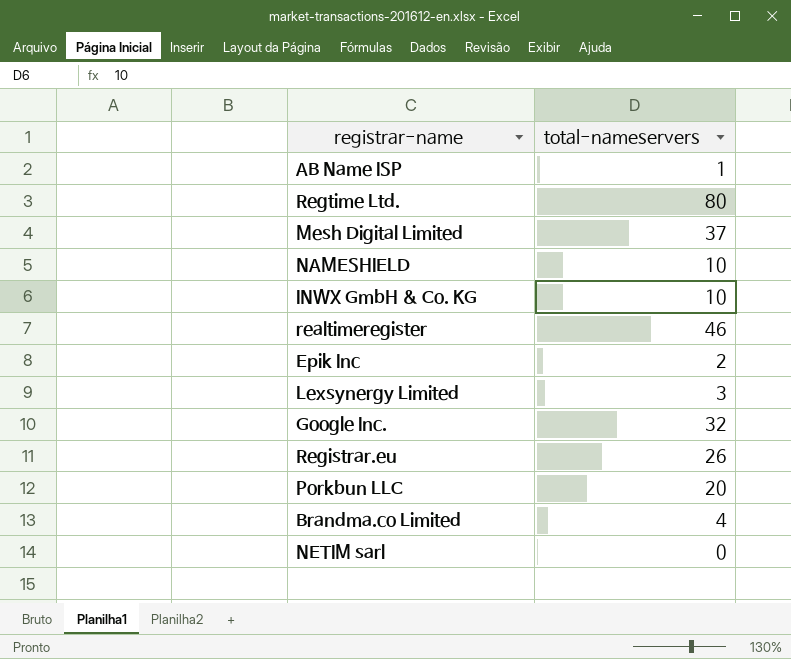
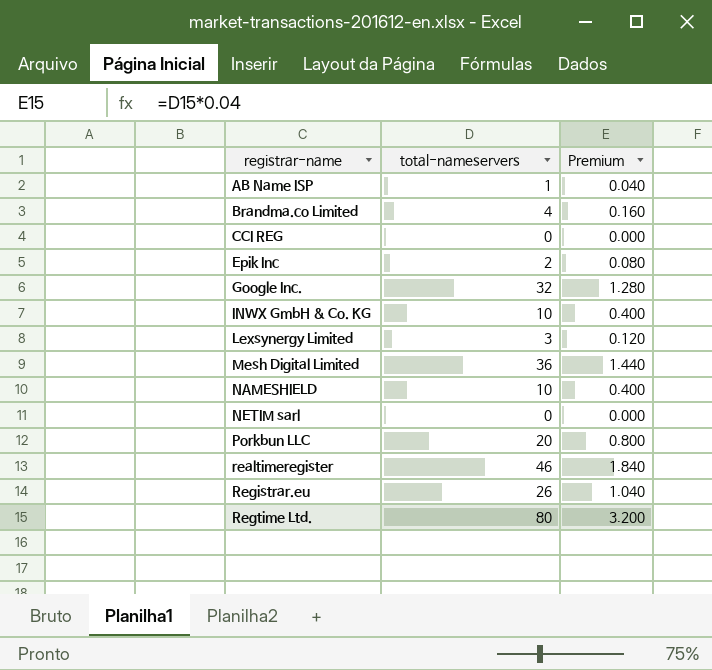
row order: none -> registrar-name ascending
column Premium | formula: none -> [total-nameservers] * 0.04
row CCI REG: none -> 0 | 0.000
Mesh Digital Limited | total-nameservers: 37 -> 36

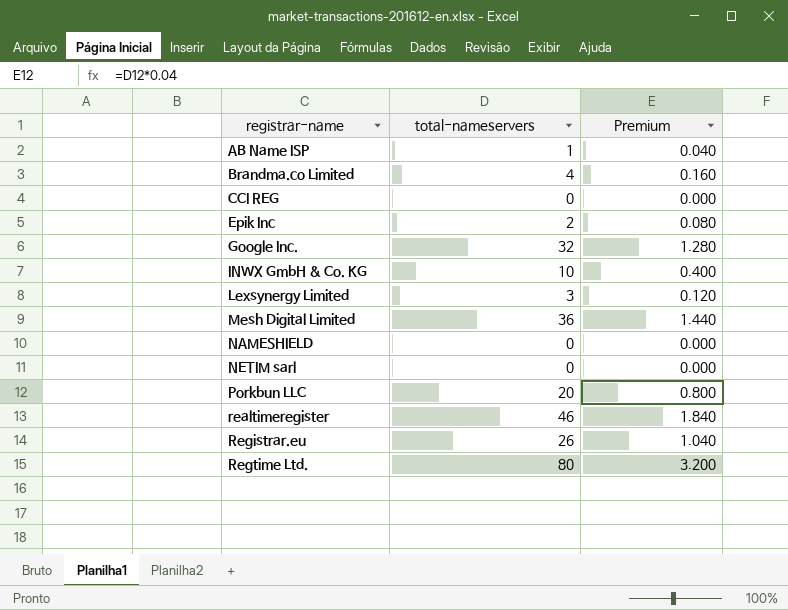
NAMESHIELD | total-nameservers: 10 -> 0
NAMESHIELD | Premium: 0.400 -> 0.000

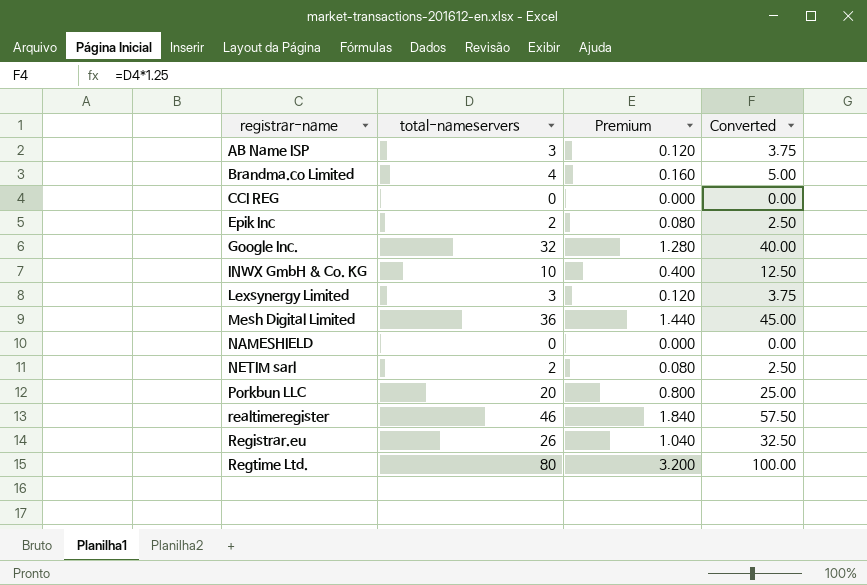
column Converted | formula: none -> [total-nameservers] * 1.25
AB Name ISP | total-nameservers: 1 -> 3
AB Name ISP | Premium: 0.040 -> 0.120
NETIM sarl | total-nameservers: 0 -> 2
NETIM sarl | Premium: 0.000 -> 0.080

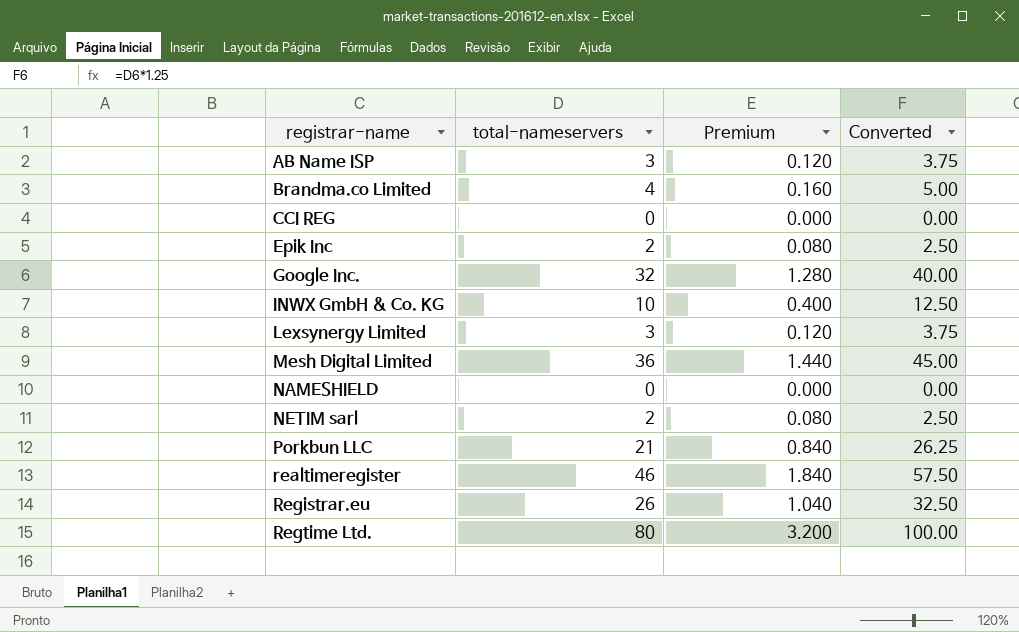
Porkbun LLC | total-nameservers: 20 -> 21
Porkbun LLC | Premium: 0.800 -> 0.840
Porkbun LLC | Converted: 25.00 -> 26.25

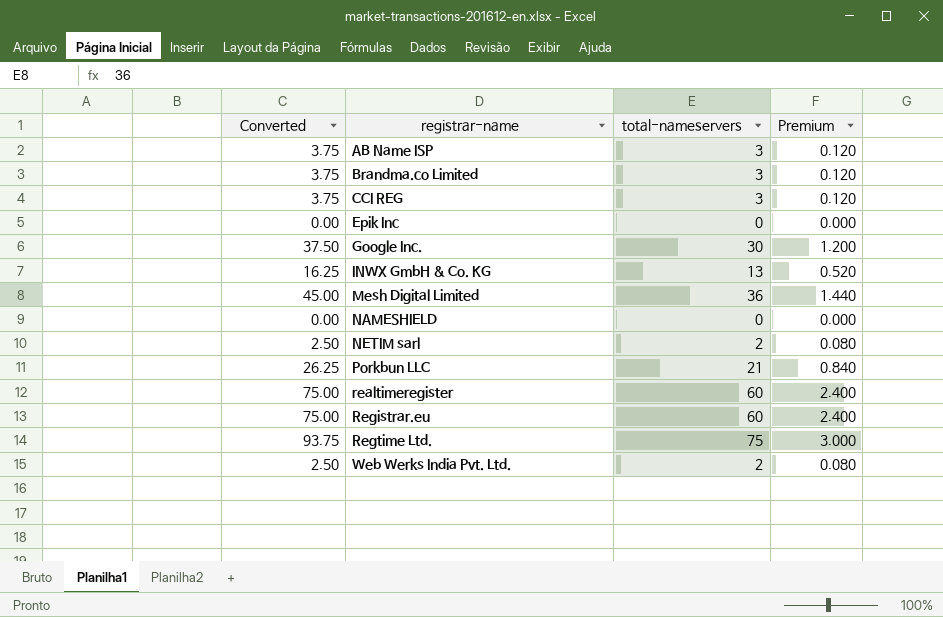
column Converted | position: 4 -> 1
row Lexsynergy Limited: 3 | 0.120 | 3.75 -> none
Brandma.co Limited | Converted: 5.00 -> 3.75
Brandma.co Limited | total-nameservers: 4 -> 3
Brandma.co Limited | Premium: 0.160 -> 0.120
CCI REG | Converted: 0.00 -> 3.75
CCI REG | total-nameservers: 0 -> 3
CCI REG | Premium: 0.000 -> 0.120
Epik Inc | Converted: 2.50 -> 0.00
Epik Inc | total-nameservers: 2 -> 0
Epik Inc | Premium: 0.080 -> 0.000
Google Inc. | Converted: 40.00 -> 37.50
Google Inc. | total-nameservers: 32 -> 30
Google Inc. | Premium: 1.280 -> 1.200
INWX GmbH & Co. KG | Converted: 12.50 -> 16.25
INWX GmbH & Co. KG | total-nameservers: 10 -> 13
INWX GmbH & Co. KG | Premium: 0.400 -> 0.520
realtimeregister | Converted: 57.50 -> 75.00
realtimeregister | total-nameservers: 46 -> 60
realtimeregister | Premium: 1.840 -> 2.400
Registrar.eu | Converted: 32.50 -> 75.00
Registrar.eu | total-nameservers: 26 -> 60
Registrar.eu | Premium: 1.040 -> 2.400
Regtime Ltd. | Converted: 100.00 -> 93.75
Regtime Ltd. | total-nameservers: 80 -> 75
Regtime Ltd. | Premium: 3.200 -> 3.000
row Web Werks India Pvt. Ltd.: none -> 2.50 | 2 | 0.080

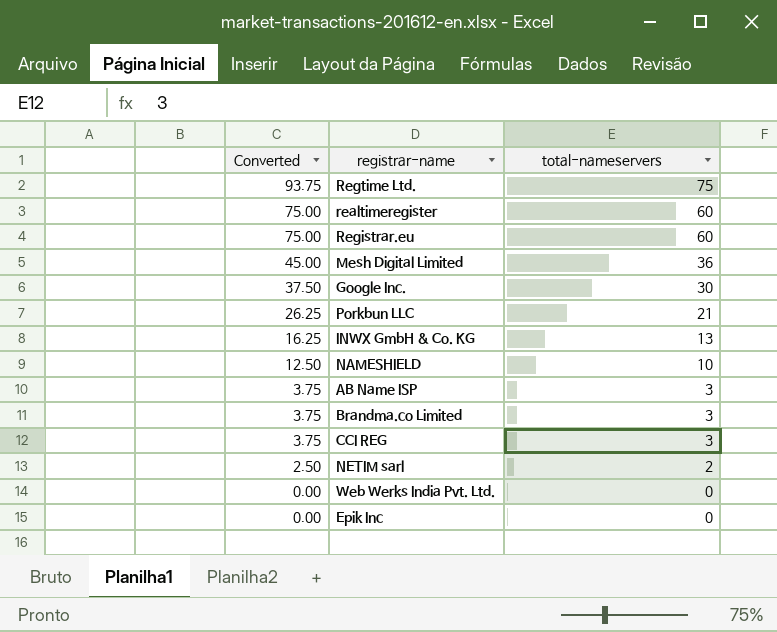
row order: registrar-name ascending -> Converted descending
column Premium | formula: [total-nameservers] * 0.04 -> none
NAMESHIELD | Converted: 0.00 -> 12.50
NAMESHIELD | total-nameservers: 0 -> 10
Web Werks India Pvt. Ltd. | Converted: 2.50 -> 0.00
Web Werks India Pvt. Ltd. | total-nameservers: 2 -> 0

